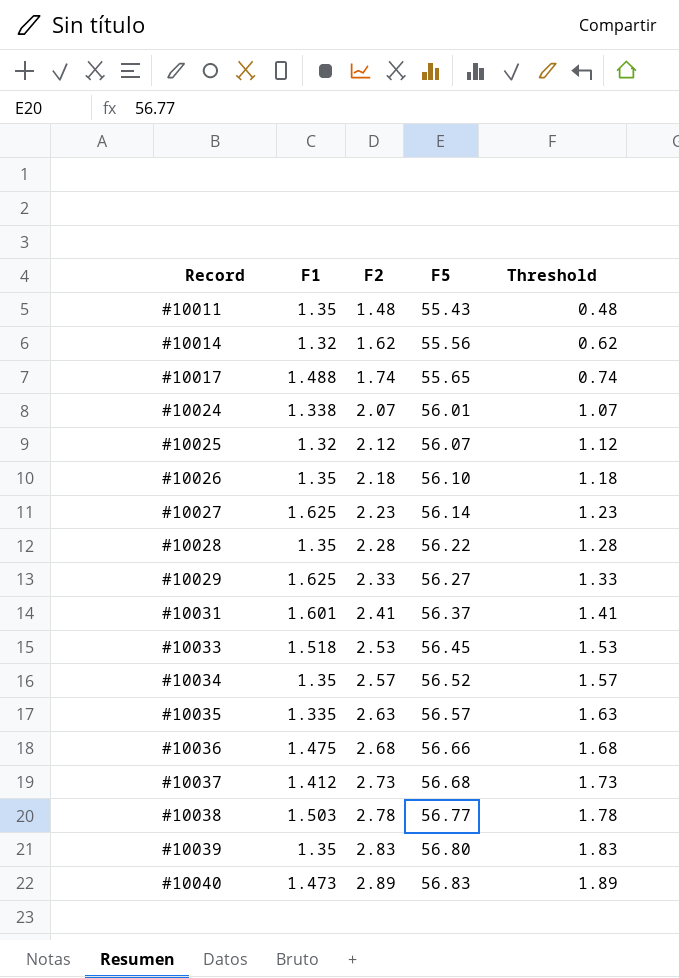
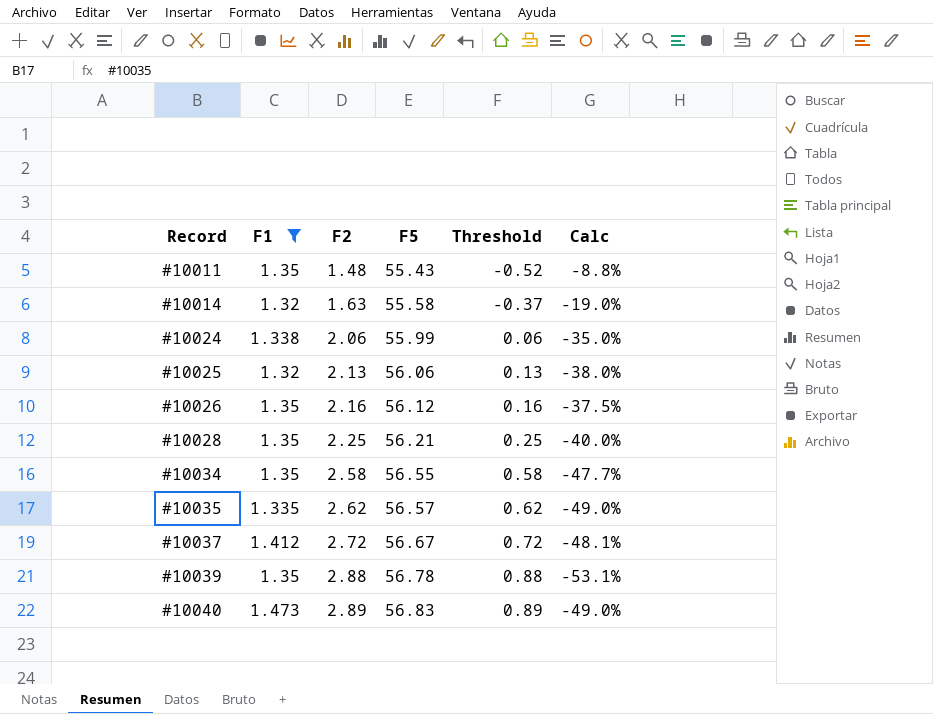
filter: none -> F1 <= 1.473
column Threshold | formula: [F2] - 1 -> [F2] - 2
column Calc | formula: none -> ([F1] - [F2]) / [F2]
#10014 | F2: 1.62 -> 1.63
#10014 | F5: 55.56 -> 55.58
#10024 | F2: 2.07 -> 2.06
#10024 | F5: 56.01 -> 55.99
#10025 | F2: 2.12 -> 2.13
#10025 | F5: 56.07 -> 56.06
#10026 | F2: 2.18 -> 2.16
#10026 | F5: 56.10 -> 56.12
#10028 | F2: 2.28 -> 2.25
#10028 | F5: 56.22 -> 56.21
#10034 | F2: 2.57 -> 2.58
#10034 | F5: 56.52 -> 56.55
#10035 | F2: 2.63 -> 2.62
#10037 | F2: 2.73 -> 2.72
#10037 | F5: 56.68 -> 56.67
#10039 | F2: 2.83 -> 2.88
#10039 | F5: 56.80 -> 56.78

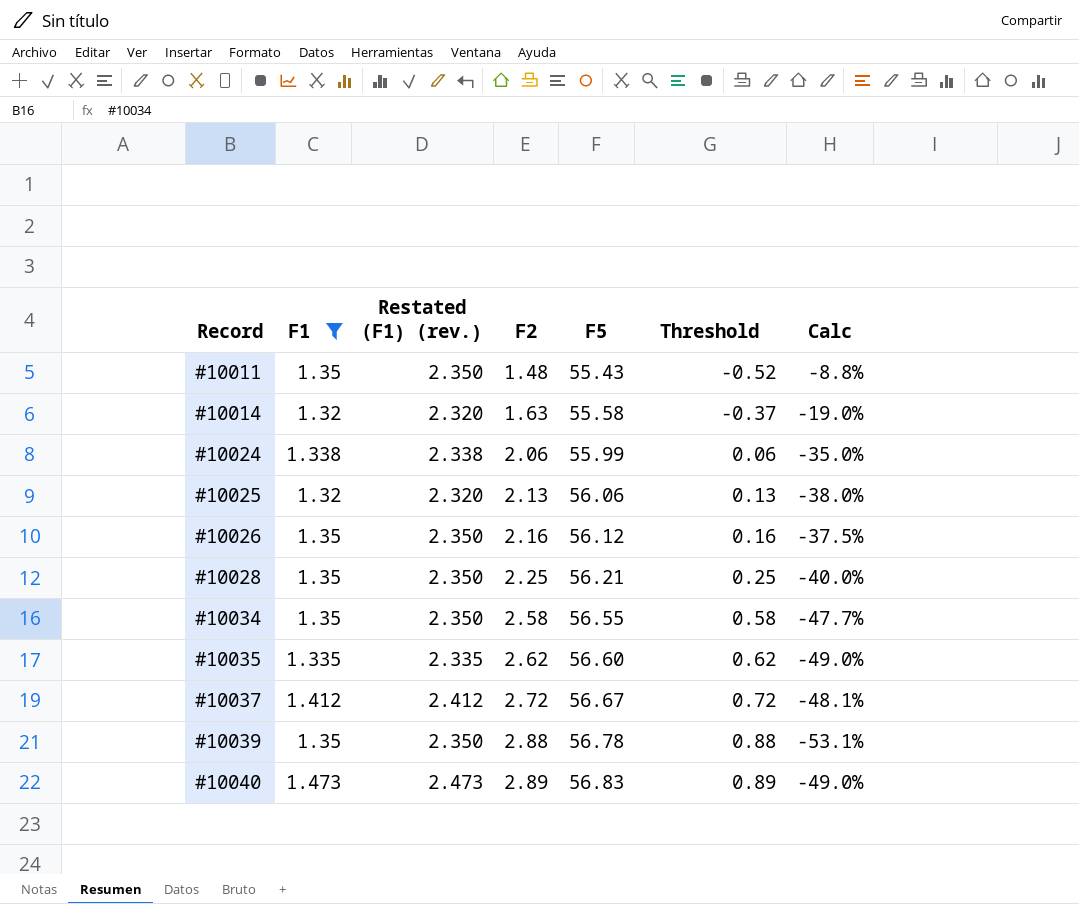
column Restated (F1) (rev.) | formula: none -> [F1] + 1
#10035 | F5: 56.57 -> 56.60

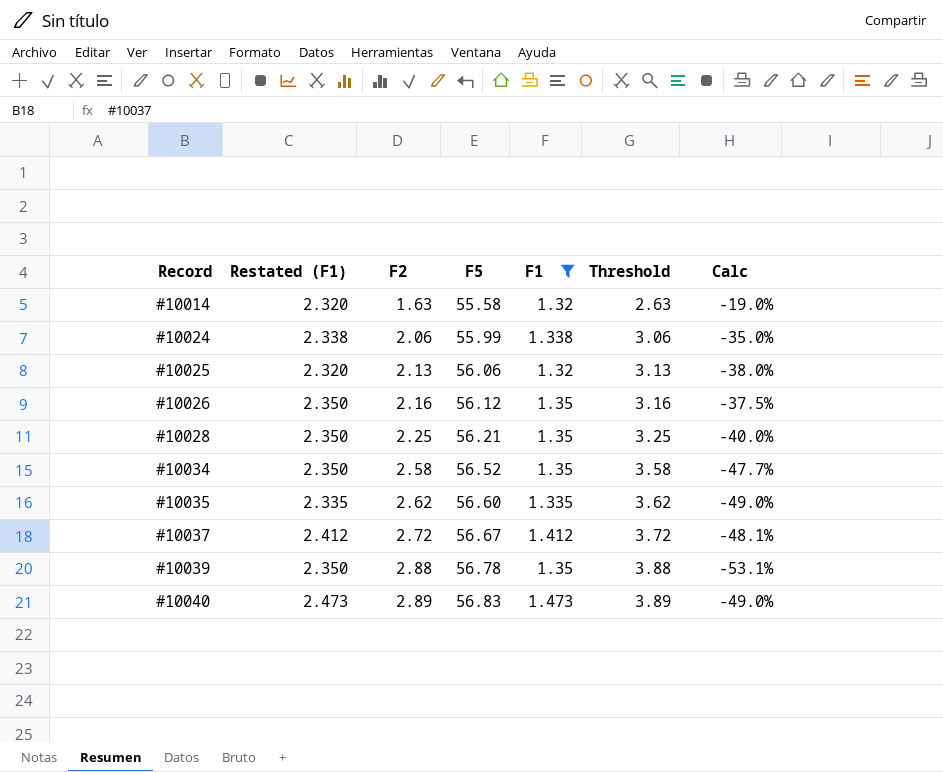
column name: Restated (F1) (rev.) -> Restated (F1)
column F1 | position: 2 -> 5
column Threshold | formula: [F2] - 2 -> [F2] + 1
row #10011: 1.35 | 2.350 | 1.48 | 55.43 | -0.52 | -8.8% -> none
#10034 | F5: 56.55 -> 56.52

